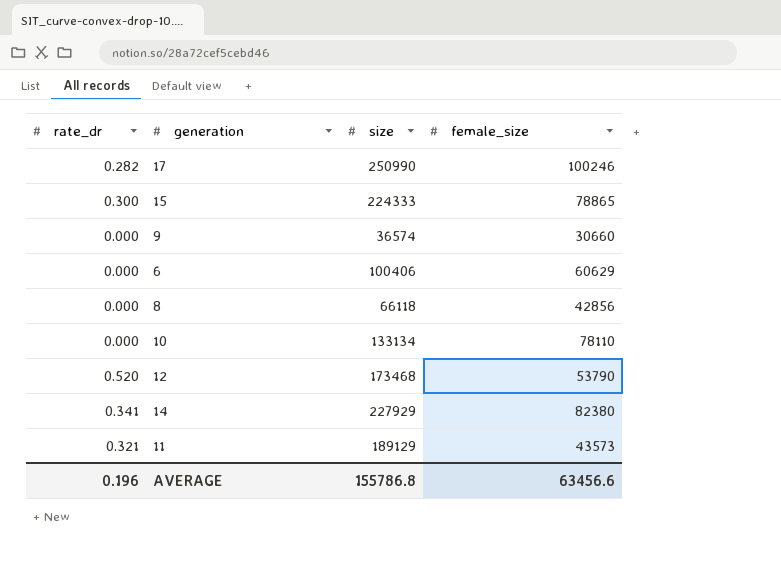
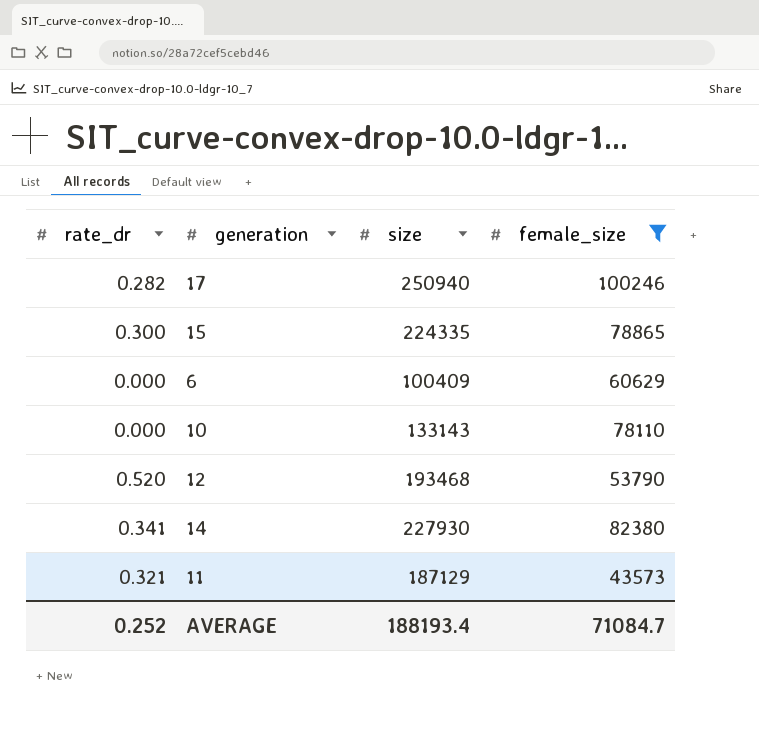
filter: none -> female_size >= 43573
17 | size: 250990 -> 250940
15 | size: 224333 -> 224335
6 | size: 100406 -> 100409
10 | size: 133134 -> 133143
12 | size: 173468 -> 193468
14 | size: 227929 -> 227930
11 | size: 189129 -> 187129
AVERAGE | rate_dr: 0.196 -> 0.252
AVERAGE | size: 155786.8 -> 188193.4
AVERAGE | female_size: 63456.6 -> 71084.7

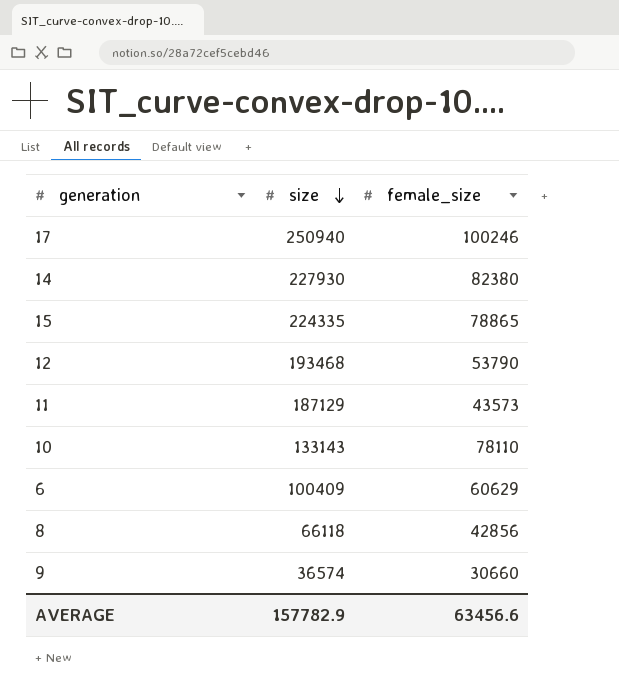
filter: female_size >= 43573 -> none
row order: none -> size descending
column rate_dr | position: 1 -> none
AVERAGE | size: 188193.4 -> 157782.9
AVERAGE | female_size: 71084.7 -> 63456.6

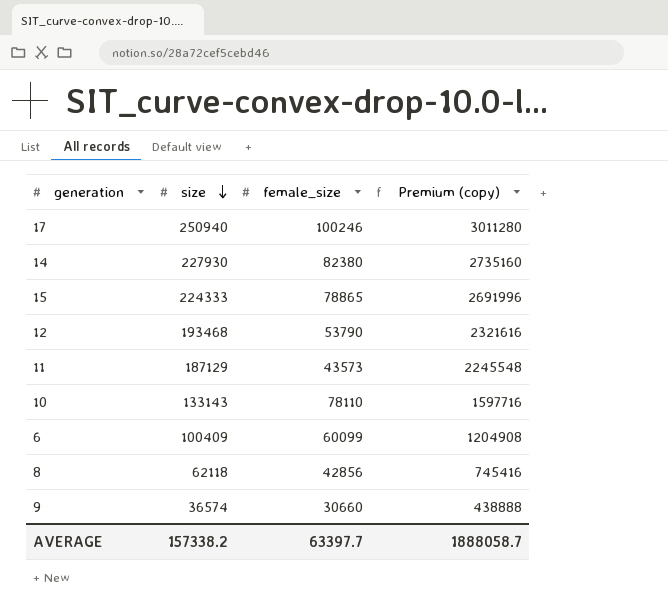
column Premium (copy) | formula: none -> [size] * 12
15 | size: 224335 -> 224333
6 | female_size: 60629 -> 60099
8 | size: 66118 -> 62118
AVERAGE | size: 157782.9 -> 157338.2
AVERAGE | female_size: 63456.6 -> 63397.7

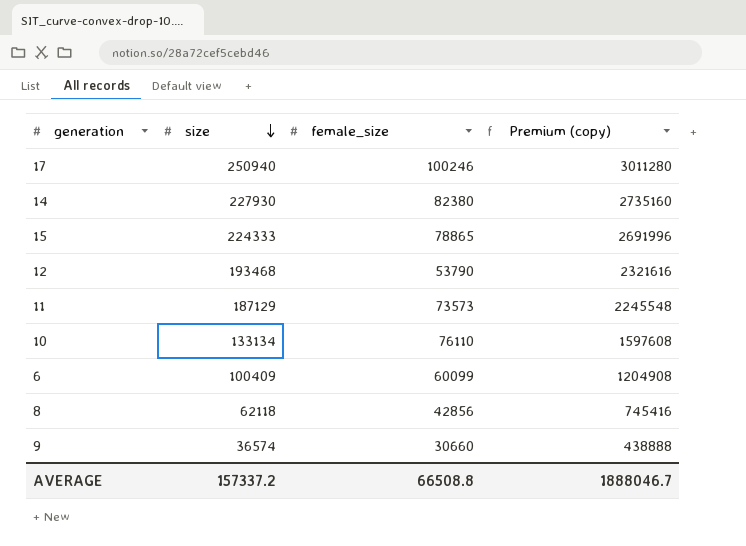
11 | female_size: 43573 -> 73573
10 | size: 133143 -> 133134
10 | female_size: 78110 -> 76110
10 | Premium (copy): 1597716 -> 1597608
AVERAGE | size: 157338.2 -> 157337.2
AVERAGE | female_size: 63397.7 -> 66508.8
AVERAGE | Premium (copy): 1888058.7 -> 1888046.7

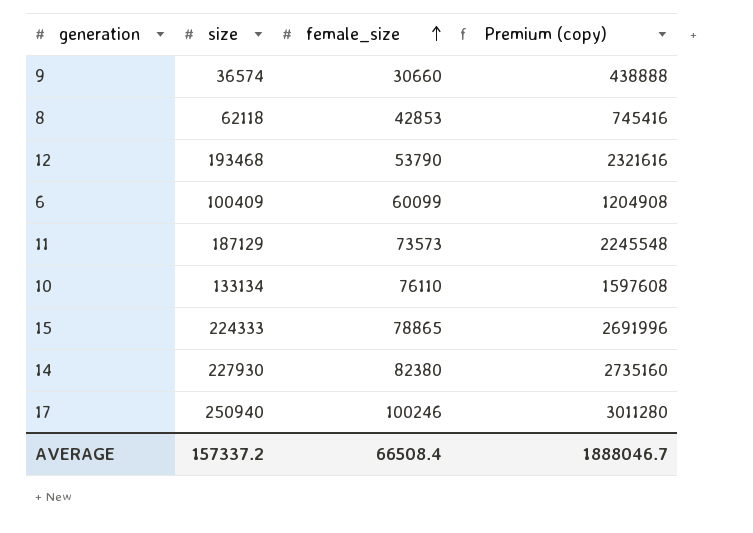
row order: size descending -> female_size ascending
8 | female_size: 42856 -> 42853
AVERAGE | female_size: 66508.8 -> 66508.4

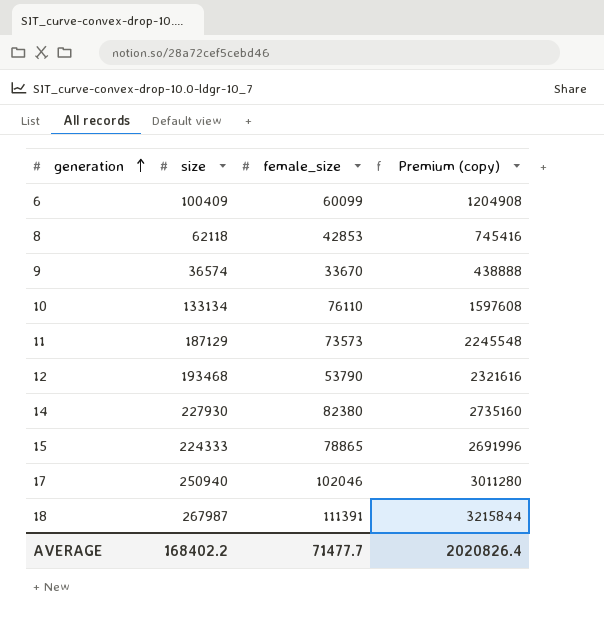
row order: female_size ascending -> generation ascending
9 | female_size: 30660 -> 33670
17 | female_size: 100246 -> 102046
row 18: none -> 267987 | 111391 | 3215844
AVERAGE | size: 157337.2 -> 168402.2
AVERAGE | female_size: 66508.4 -> 71477.7
AVERAGE | Premium (copy): 1888046.7 -> 2020826.4

